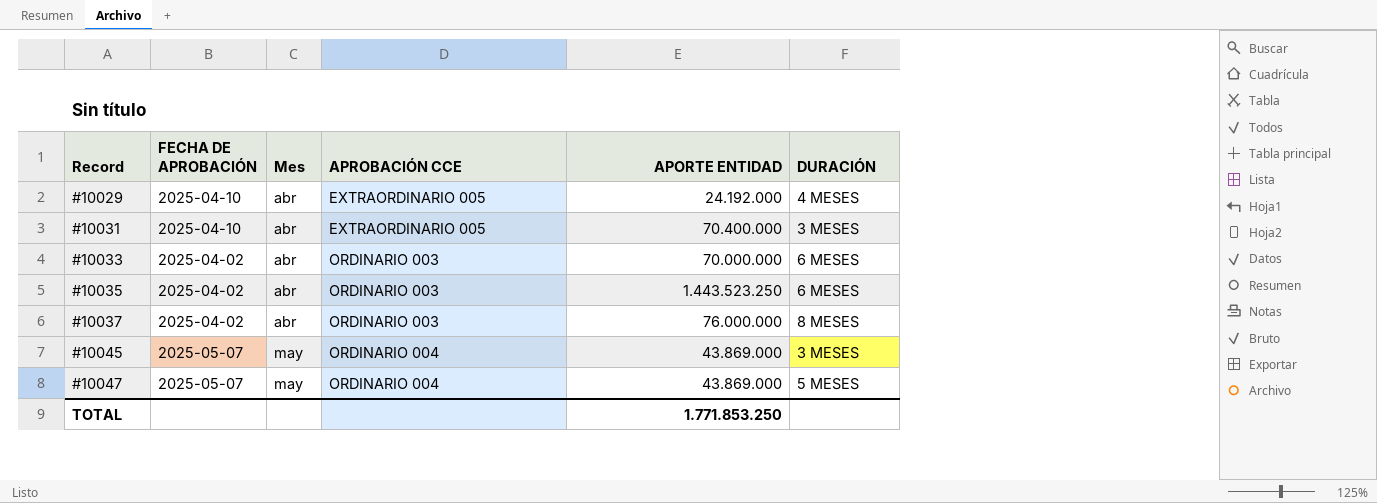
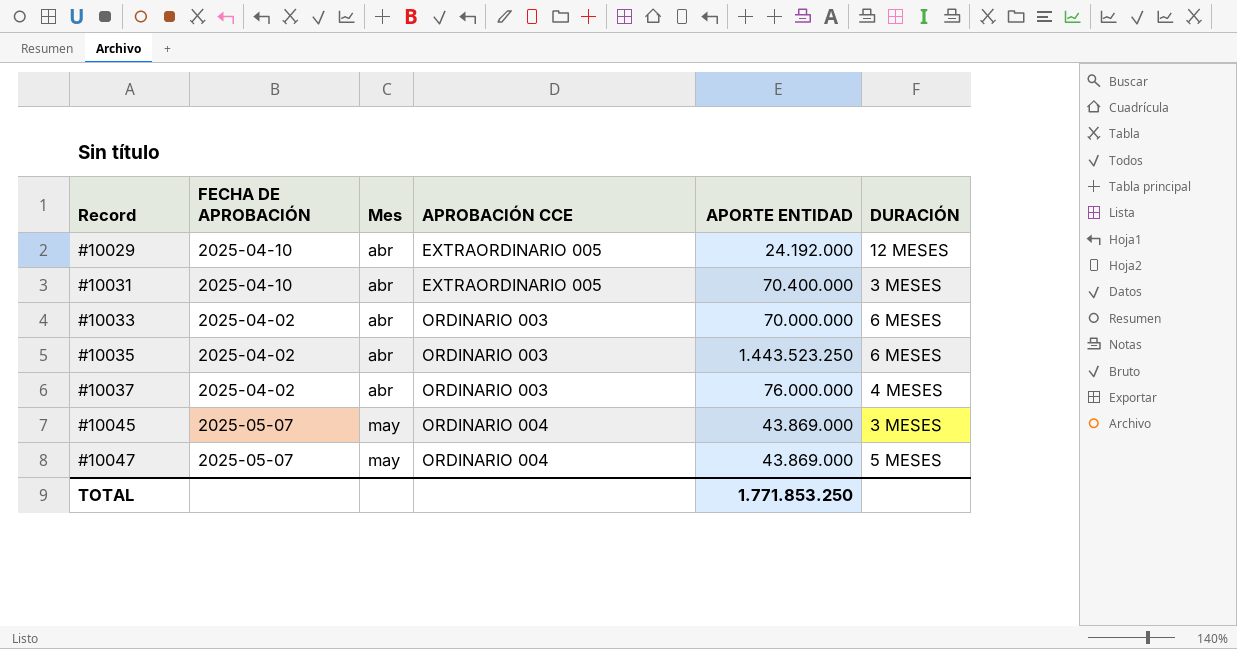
#10029 | DURACIÓN: 4 MESES -> 12 MESES
#10037 | DURACIÓN: 8 MESES -> 4 MESES

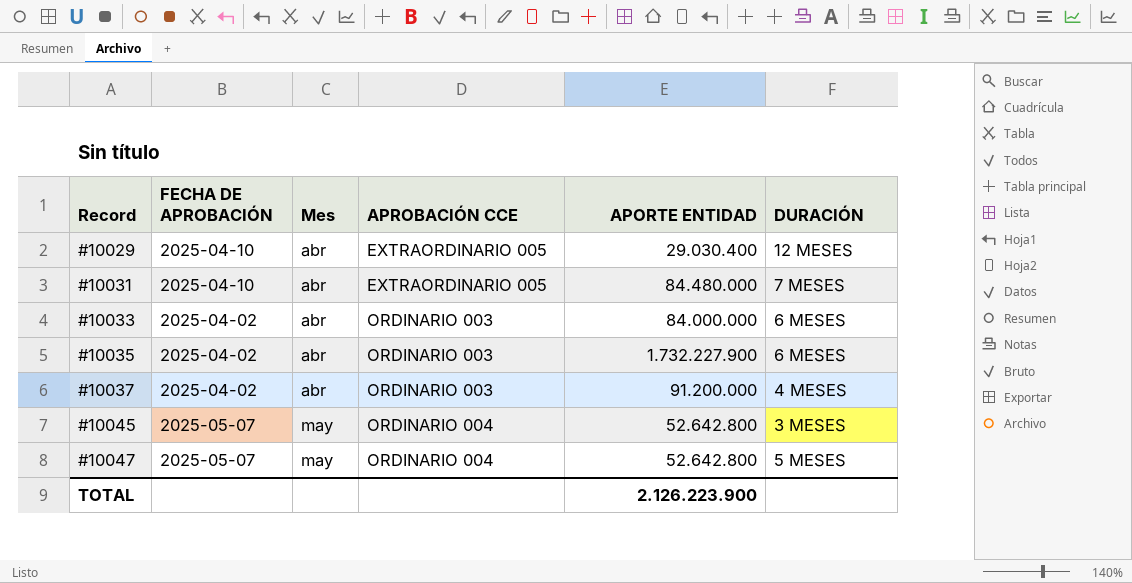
#10029 | APORTE ENTIDAD: 24.192.000 -> 29.030.400
#10031 | APORTE ENTIDAD: 70.400.000 -> 84.480.000
#10031 | DURACIÓN: 3 MESES -> 7 MESES
#10033 | APORTE ENTIDAD: 70.000.000 -> 84.000.000
#10035 | APORTE ENTIDAD: 1.443.523.250 -> 1.732.227.900
#10037 | APORTE ENTIDAD: 76.000.000 -> 91.200.000
#10045 | APORTE ENTIDAD: 43.869.000 -> 52.642.800
#10047 | APORTE ENTIDAD: 43.869.000 -> 52.642.800
TOTAL | APORTE ENTIDAD: 1.771.853.250 -> 2.126.223.900

